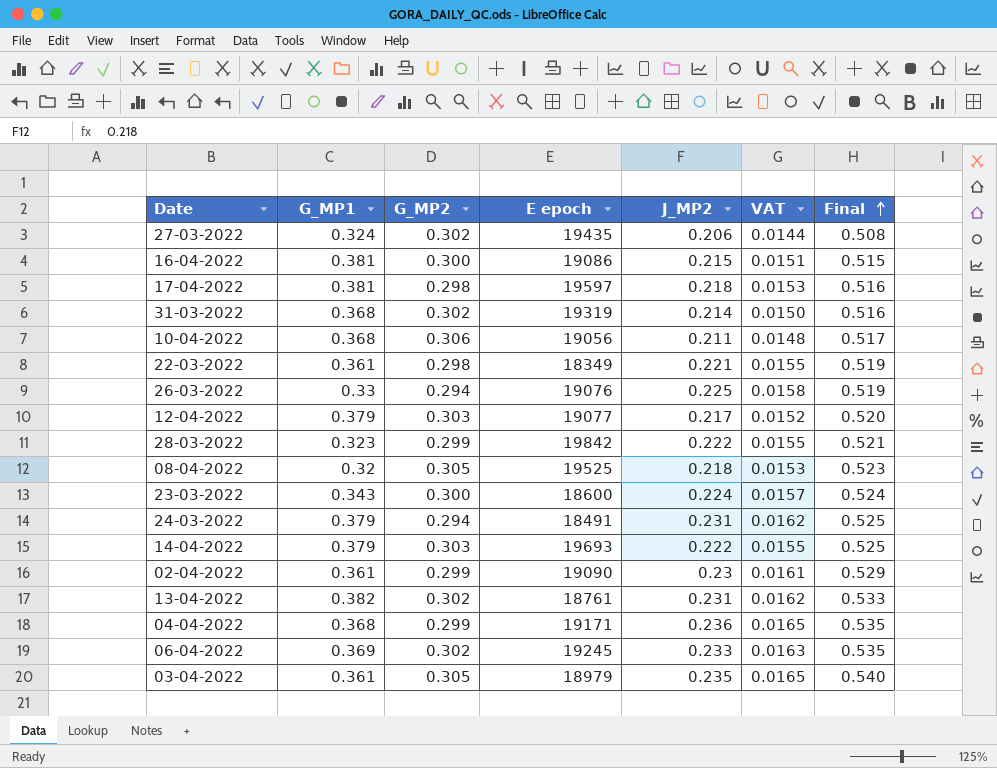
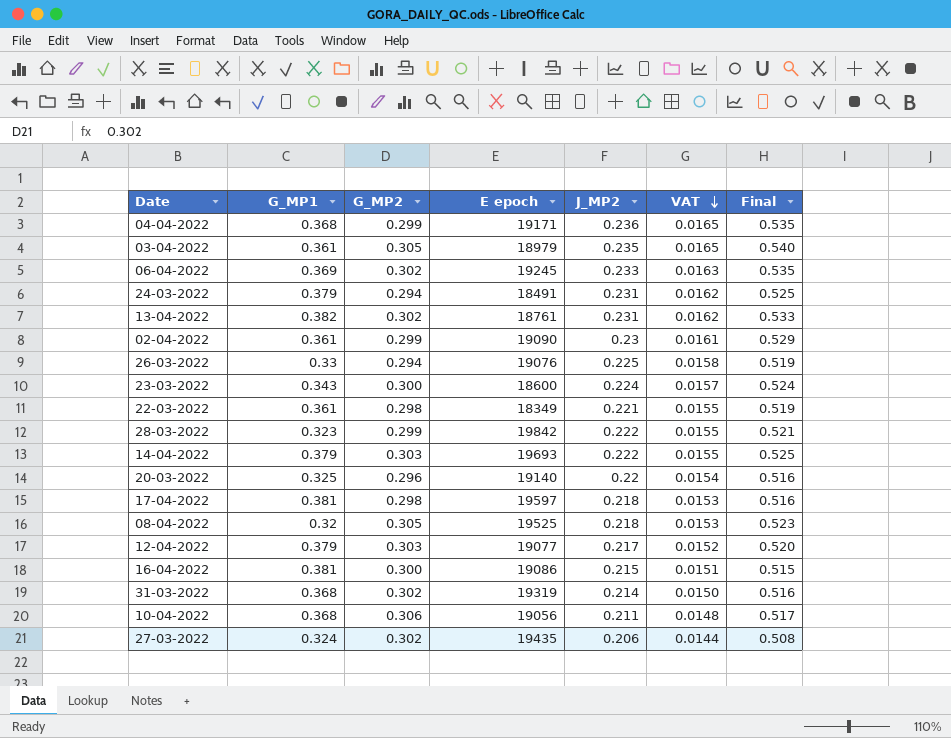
row order: Final ascending -> VAT descending
row 20-03-2022: none -> 0.325 | 0.296 | 19140 | 0.22 | 0.0154 | 0.516

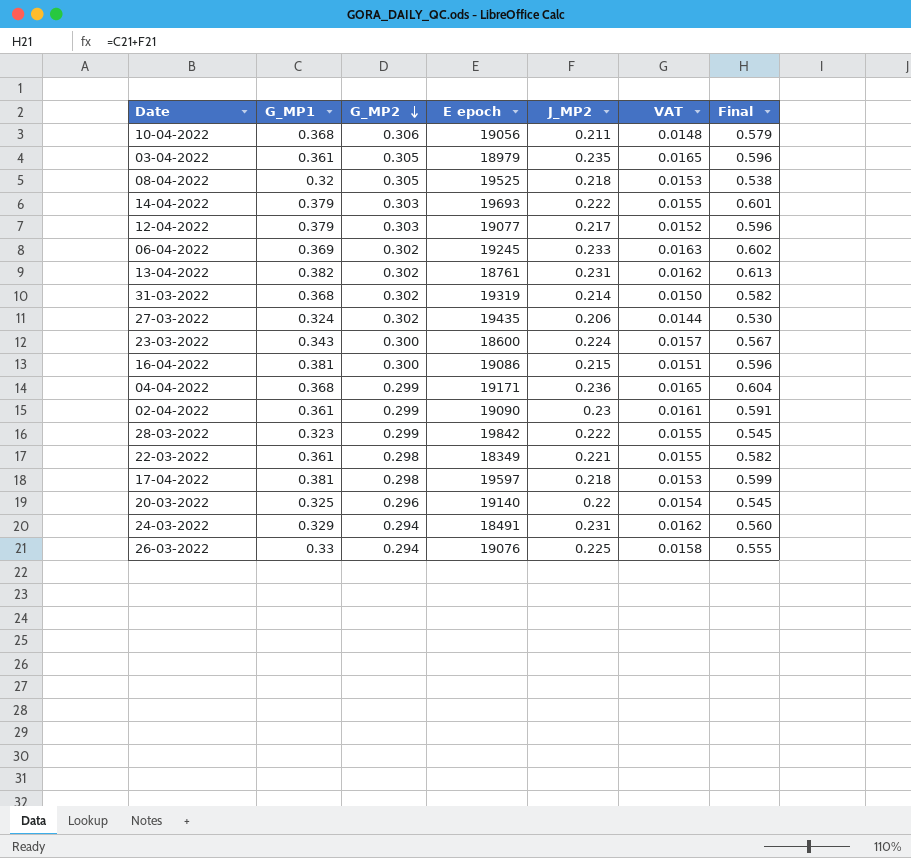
row order: VAT descending -> G_MP2 descending
column Final | formula: [G_MP2] + [J_MP2] -> [G_MP1] + [J_MP2]
24-03-2022 | G_MP1: 0.379 -> 0.329

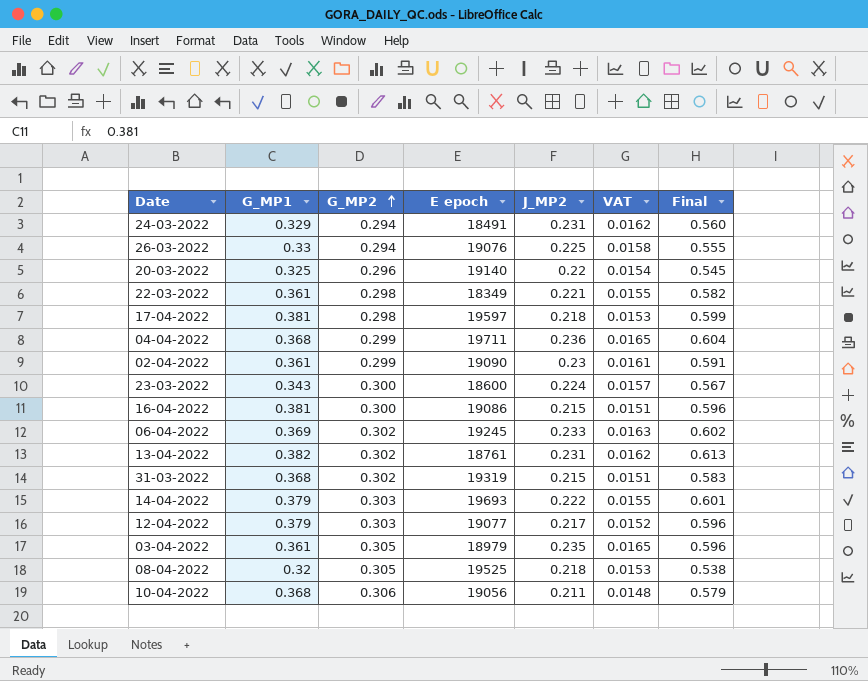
row order: G_MP2 descending -> G_MP2 ascending
row 27-03-2022: 0.324 | 0.302 | 19435 | 0.206 | 0.0144 | 0.530 -> none
row 28-03-2022: 0.323 | 0.299 | 19842 | 0.222 | 0.0155 | 0.545 -> none
04-04-2022 | E epoch: 19171 -> 19711
31-03-2022 | J_MP2: 0.214 -> 0.215
31-03-2022 | VAT: 0.0150 -> 0.0151
31-03-2022 | Final: 0.582 -> 0.583

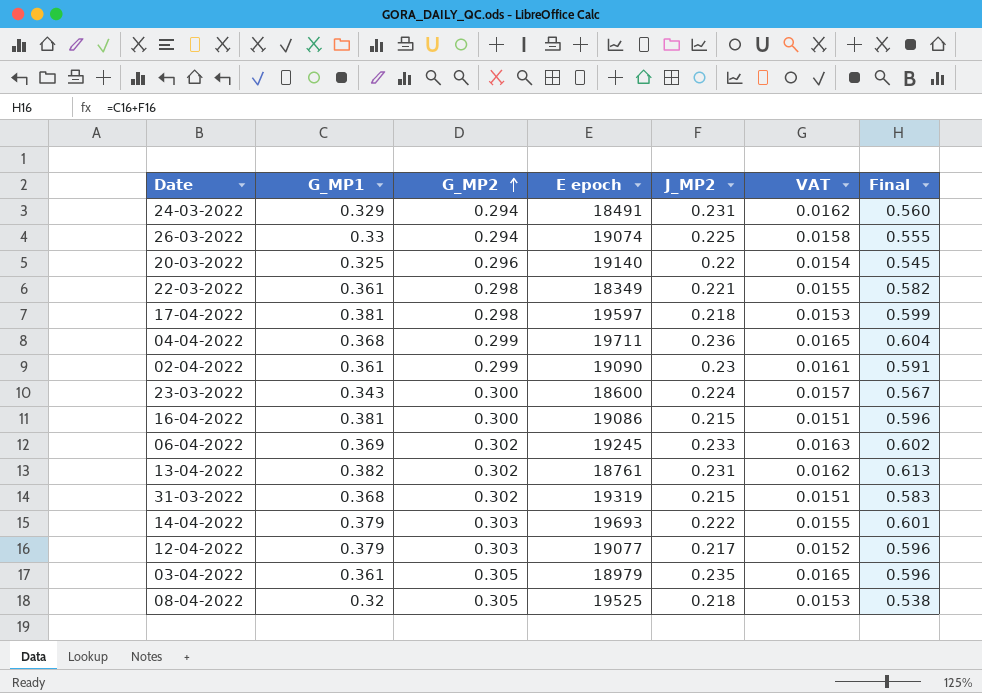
row 10-04-2022: 0.368 | 0.306 | 19056 | 0.211 | 0.0148 | 0.579 -> none
26-03-2022 | E epoch: 19076 -> 19074

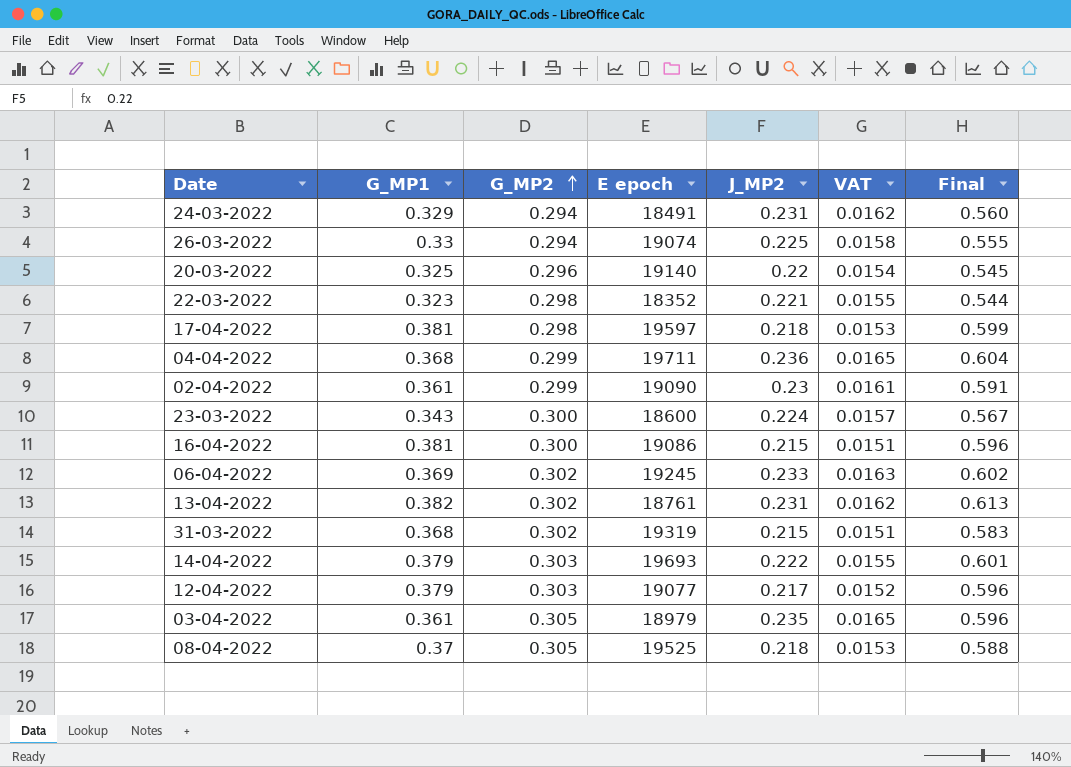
22-03-2022 | G_MP1: 0.361 -> 0.323
22-03-2022 | E epoch: 18349 -> 18352
22-03-2022 | Final: 0.582 -> 0.544
08-04-2022 | G_MP1: 0.32 -> 0.37
08-04-2022 | Final: 0.538 -> 0.588

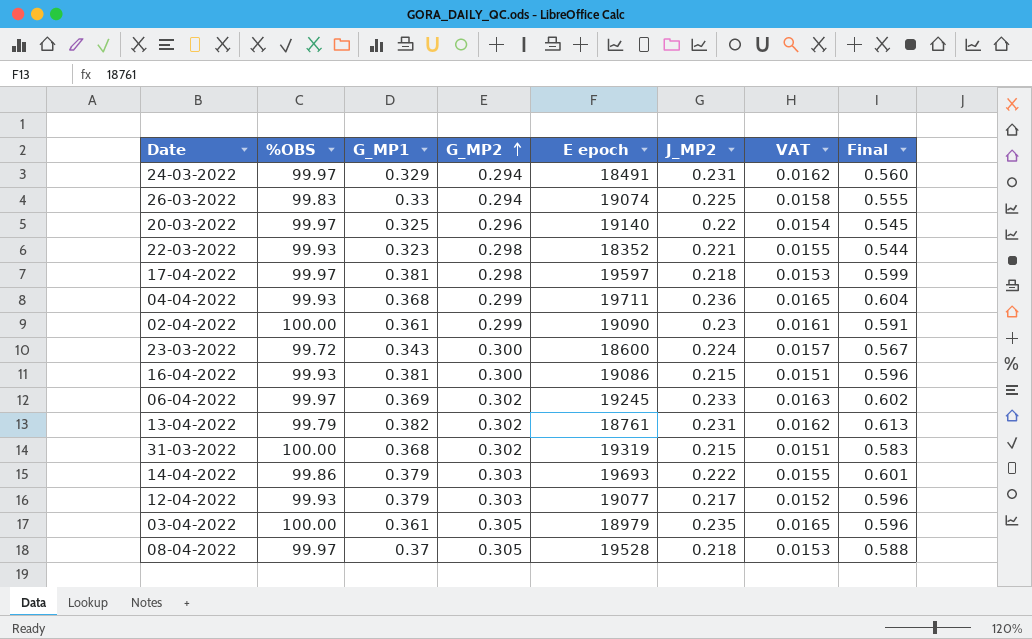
column %OBS | position: none -> 2
08-04-2022 | E epoch: 19525 -> 19528

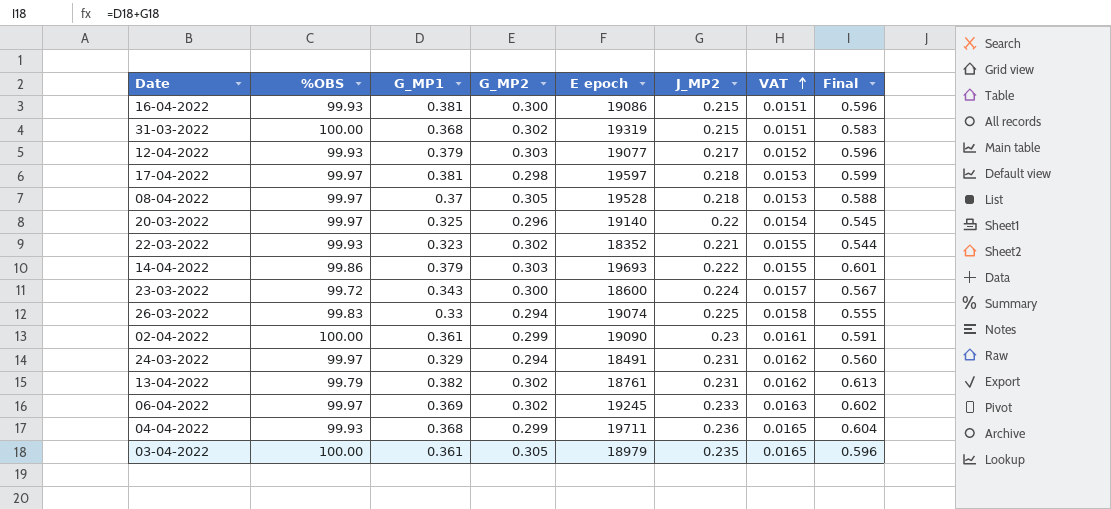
row order: G_MP2 ascending -> VAT ascending
22-03-2022 | G_MP2: 0.298 -> 0.302

